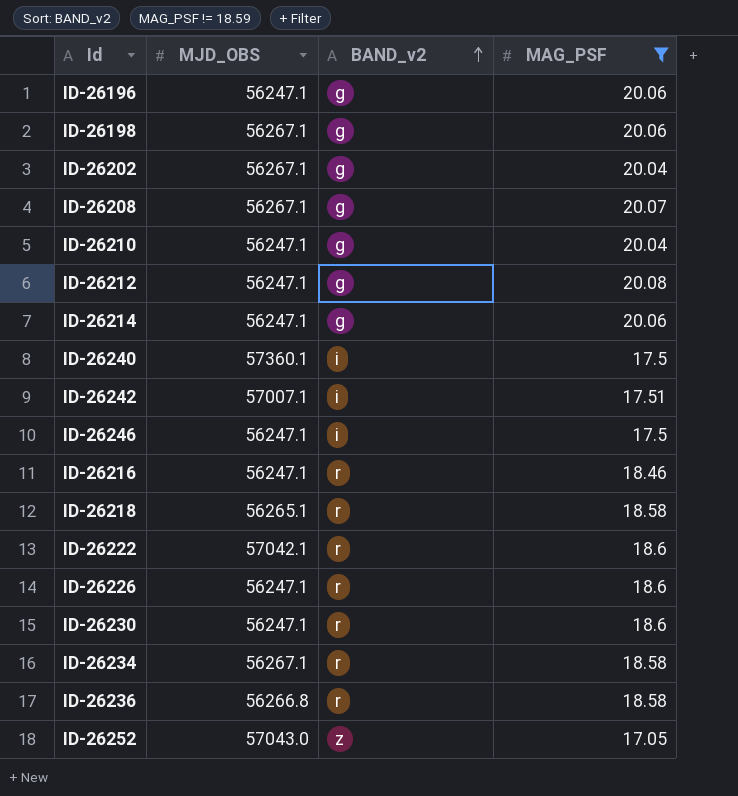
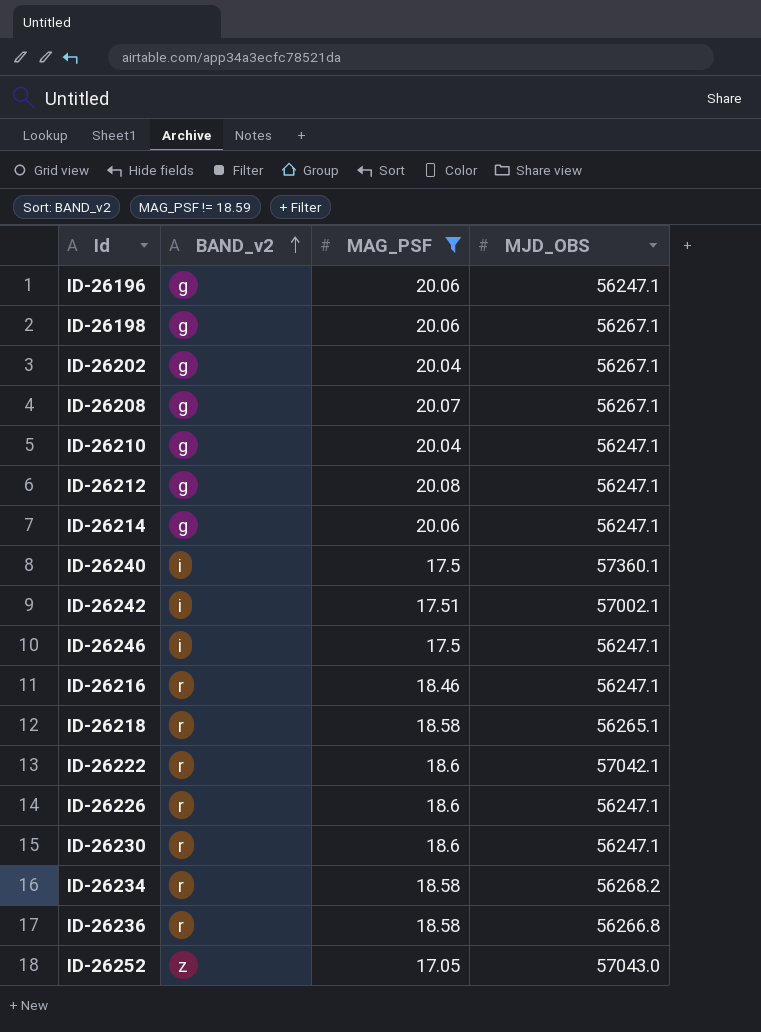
column MJD_OBS | position: 2 -> 4
ID-26242 | MJD_OBS: 57007.1 -> 57002.1
ID-26234 | MJD_OBS: 56267.1 -> 56268.2

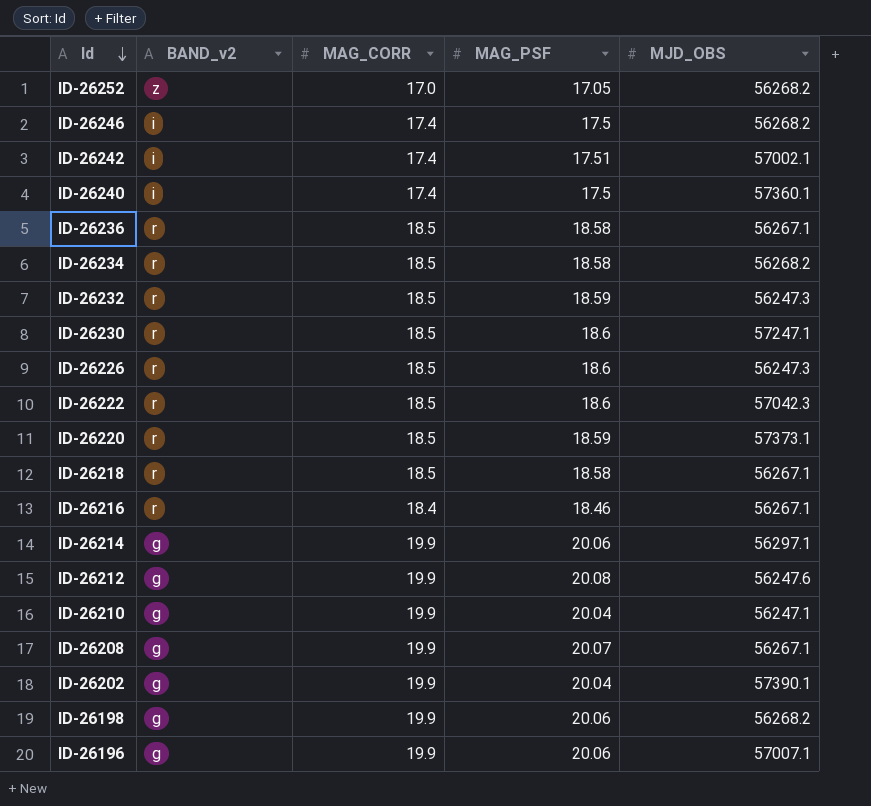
filter: MAG_PSF != 18.59 -> none
row order: BAND_v2 ascending -> Id descending
column MAG_CORR | position: none -> 3
ID-26252 | MJD_OBS: 57043.0 -> 56268.2
ID-26246 | MJD_OBS: 56247.1 -> 56268.2
ID-26236 | MJD_OBS: 56266.8 -> 56267.1
ID-26230 | MJD_OBS: 56247.1 -> 57247.1
ID-26226 | MJD_OBS: 56247.1 -> 56247.3
ID-26222 | MJD_OBS: 57042.1 -> 57042.3
ID-26218 | MJD_OBS: 56265.1 -> 56267.1
ID-26216 | MJD_OBS: 56247.1 -> 56267.1
ID-26214 | MJD_OBS: 56247.1 -> 56297.1
ID-26212 | MJD_OBS: 56247.1 -> 56247.6
ID-26202 | MJD_OBS: 56267.1 -> 57390.1
ID-26198 | MJD_OBS: 56267.1 -> 56268.2
ID-26196 | MJD_OBS: 56247.1 -> 57007.1

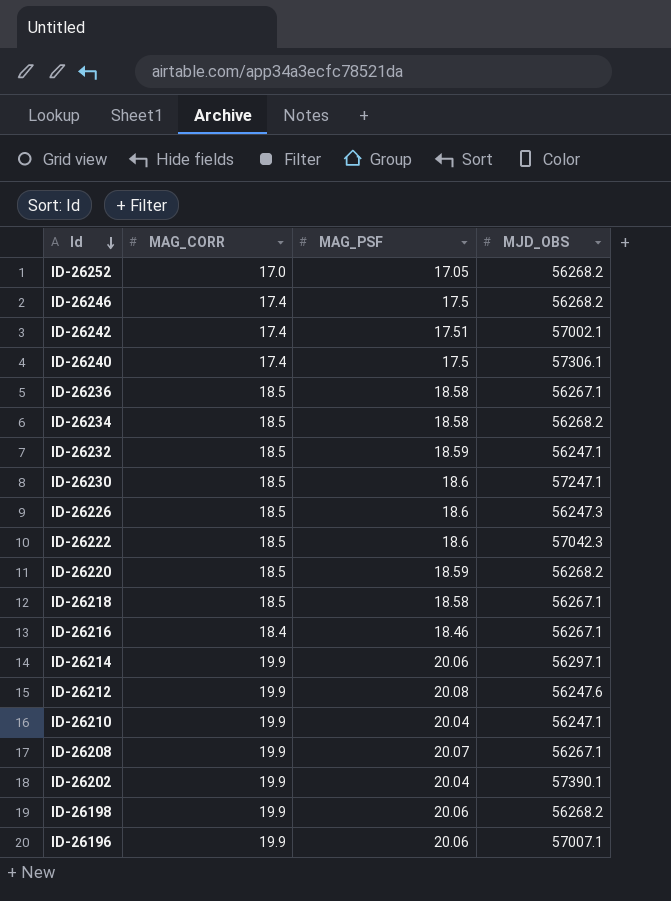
column BAND_v2 | position: 2 -> none
ID-26240 | MJD_OBS: 57360.1 -> 57306.1
ID-26232 | MJD_OBS: 56247.3 -> 56247.1
ID-26220 | MJD_OBS: 57373.1 -> 56268.2

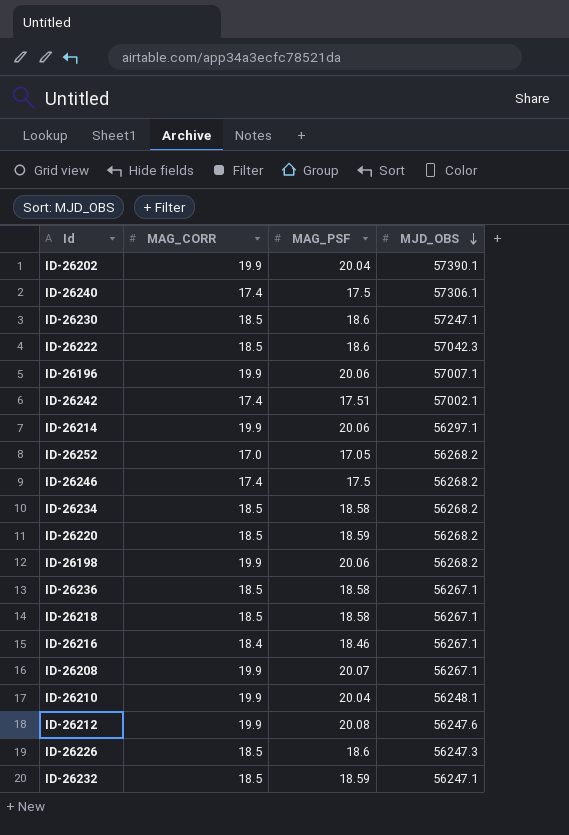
row order: Id descending -> MJD_OBS descending
ID-26210 | MJD_OBS: 56247.1 -> 56248.1

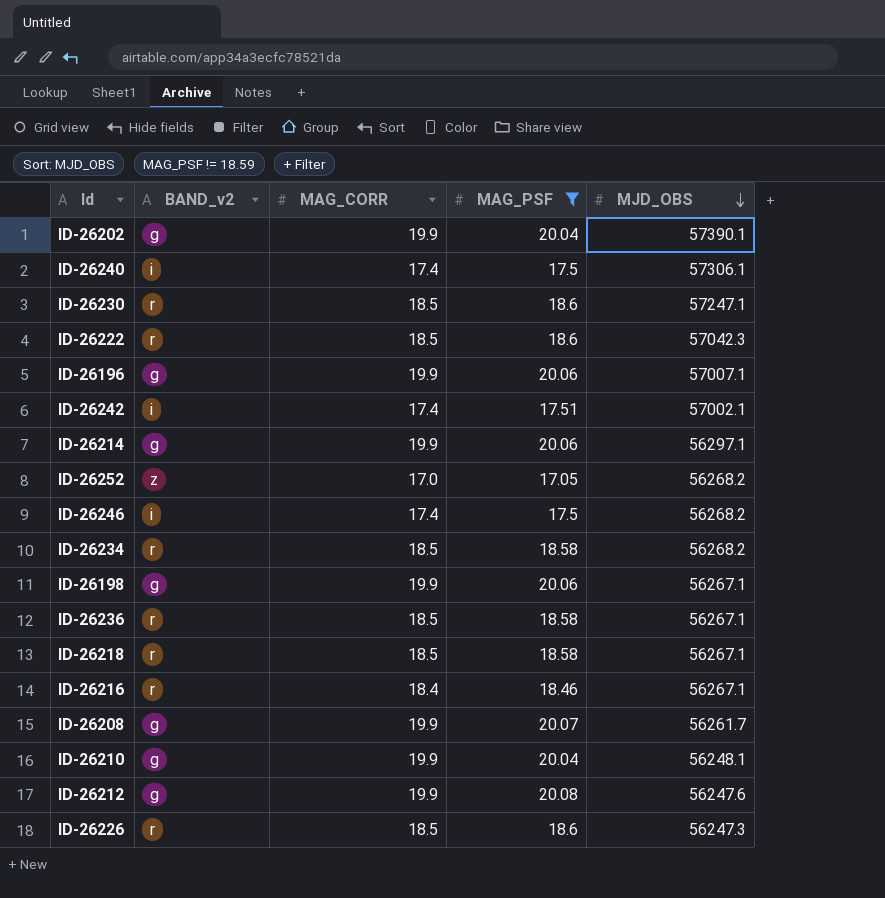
filter: none -> MAG_PSF != 18.59
column BAND_v2 | position: none -> 2
ID-26198 | MJD_OBS: 56268.2 -> 56267.1
ID-26208 | MJD_OBS: 56267.1 -> 56261.7

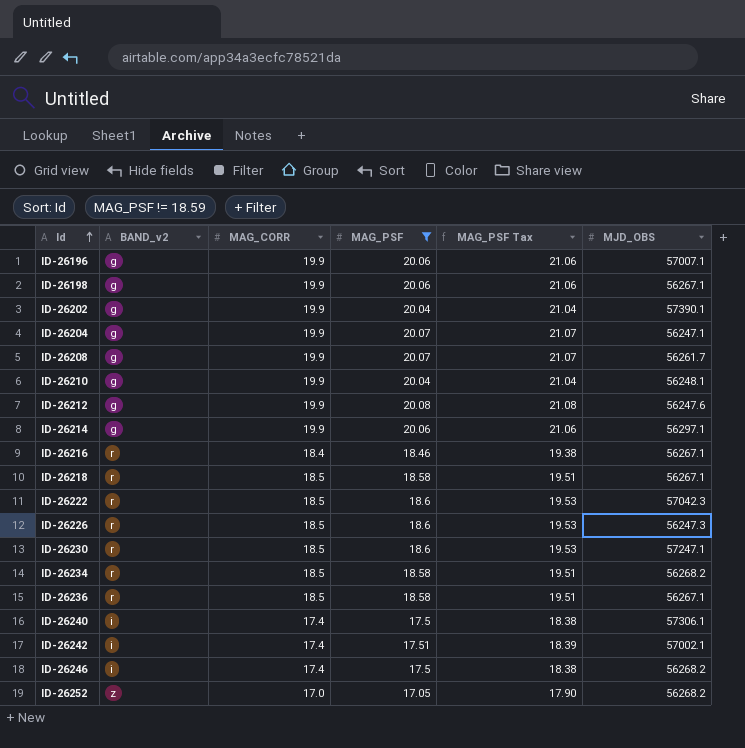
row order: MJD_OBS descending -> Id ascending
column MAG_PSF Tax | formula: none -> [MAG_PSF] * 1.05
row ID-26204: none -> g | 19.9 | 20.07 | 21.07 | 56247.1

